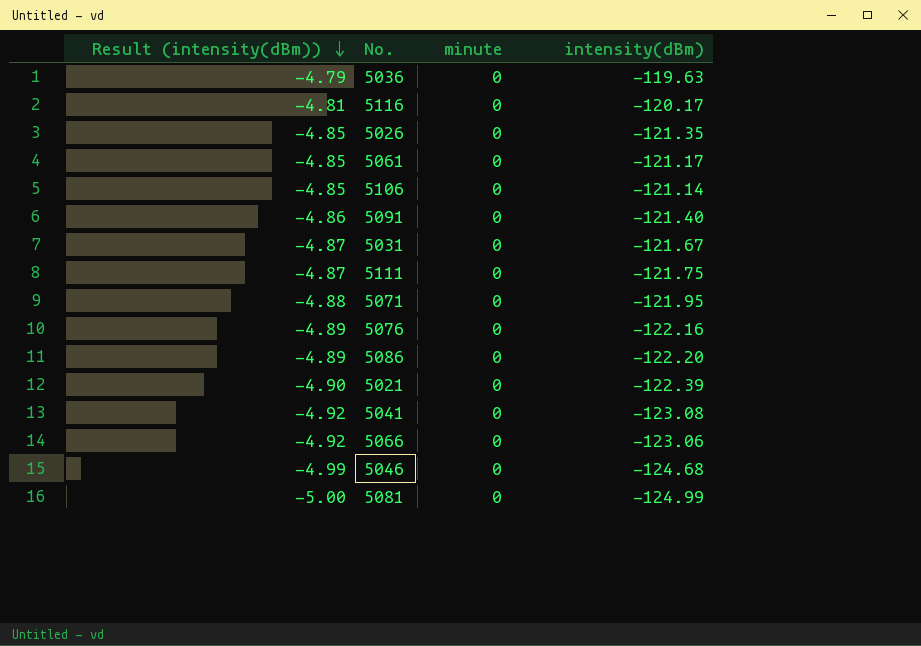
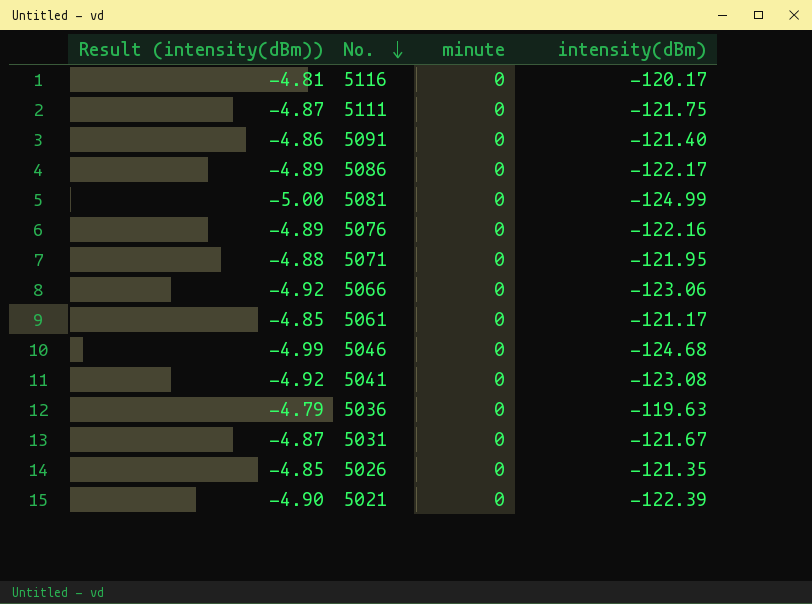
row order: Result (intensity(dBm)) descending -> No. descending
row 5106: -4.85 | 0 | -121.14 -> none
5086 | intensity(dBm): -122.20 -> -122.17

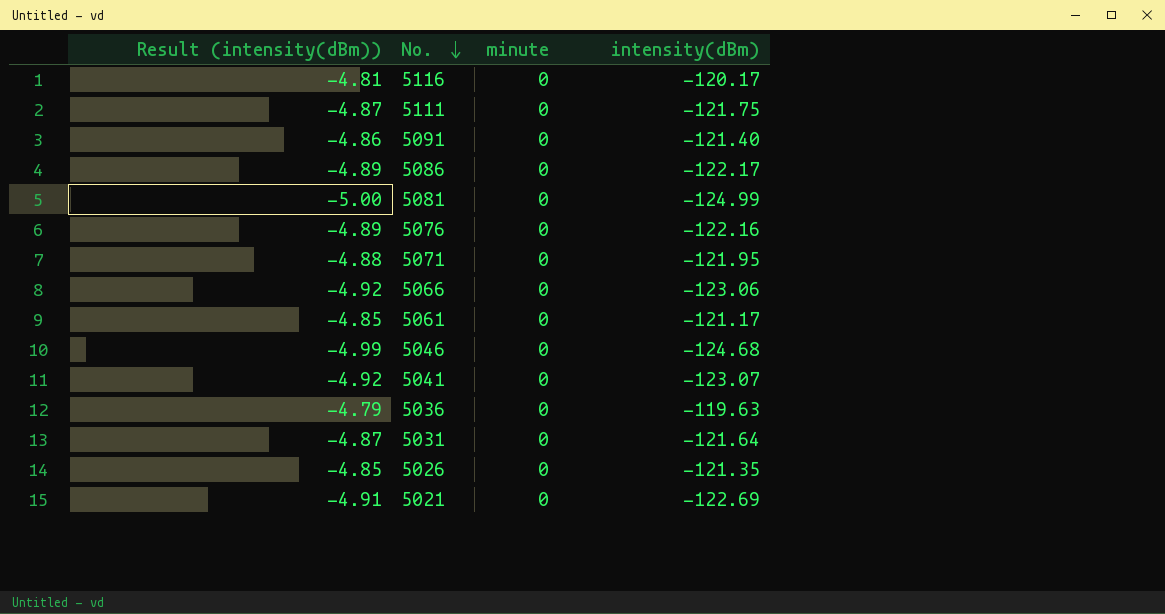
5041 | intensity(dBm): -123.08 -> -123.07
5031 | intensity(dBm): -121.67 -> -121.64
5021 | Result (intensity(dBm)): -4.90 -> -4.91
5021 | intensity(dBm): -122.39 -> -122.69

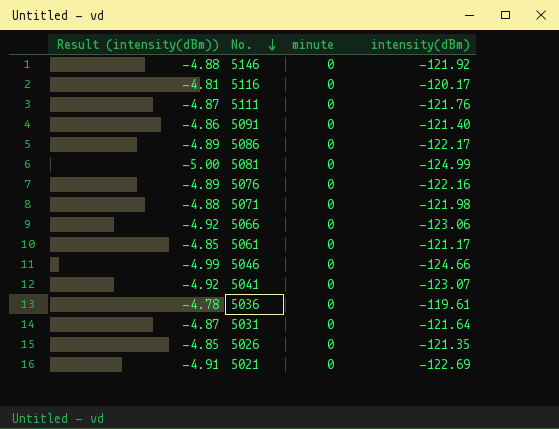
row 5146: none -> -4.88 | 0 | -121.92
5111 | intensity(dBm): -121.75 -> -121.76
5071 | intensity(dBm): -121.95 -> -121.98
5046 | intensity(dBm): -124.68 -> -124.66
5036 | Result (intensity(dBm)): -4.79 -> -4.78
5036 | intensity(dBm): -119.63 -> -119.61

